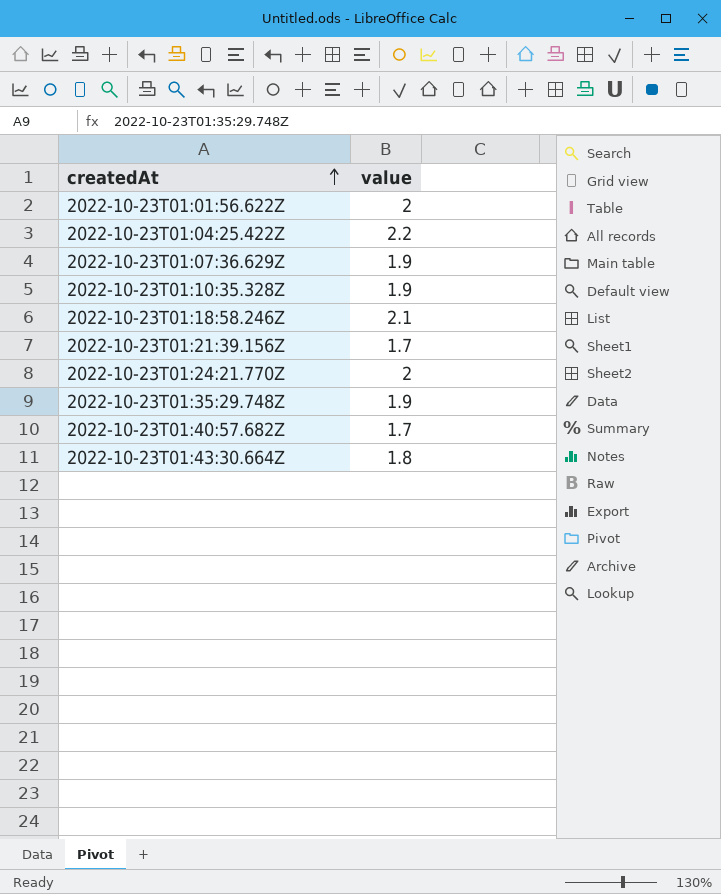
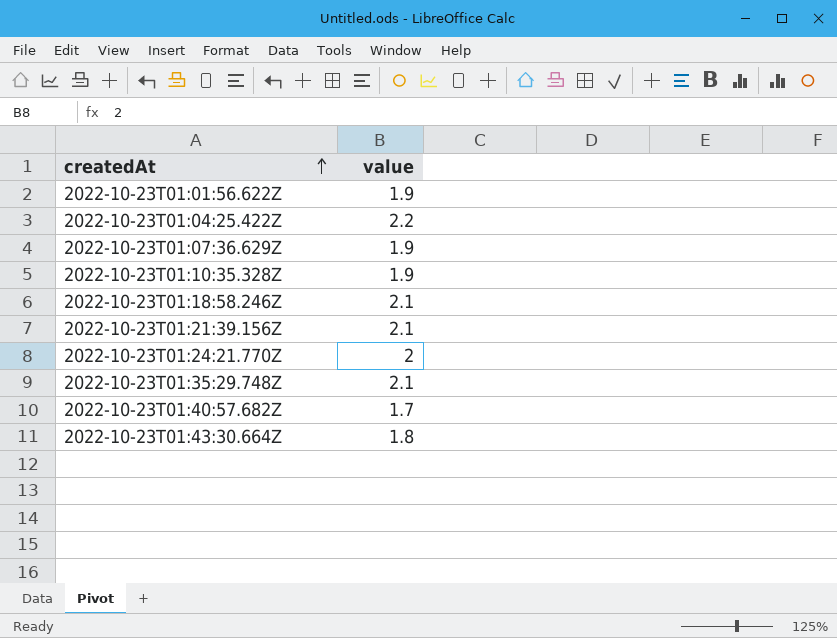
2022-10-23T01:01:56.622Z | value: 2 -> 1.9
2022-10-23T01:21:39.156Z | value: 1.7 -> 2.1
2022-10-23T01:35:29.748Z | value: 1.9 -> 2.1

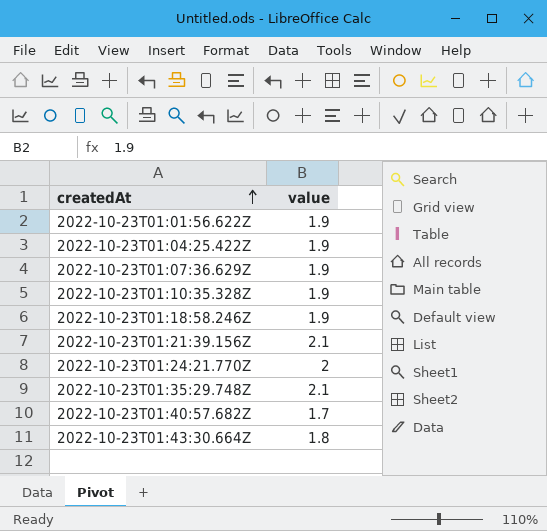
2022-10-23T01:04:25.422Z | value: 2.2 -> 1.9
2022-10-23T01:18:58.246Z | value: 2.1 -> 1.9

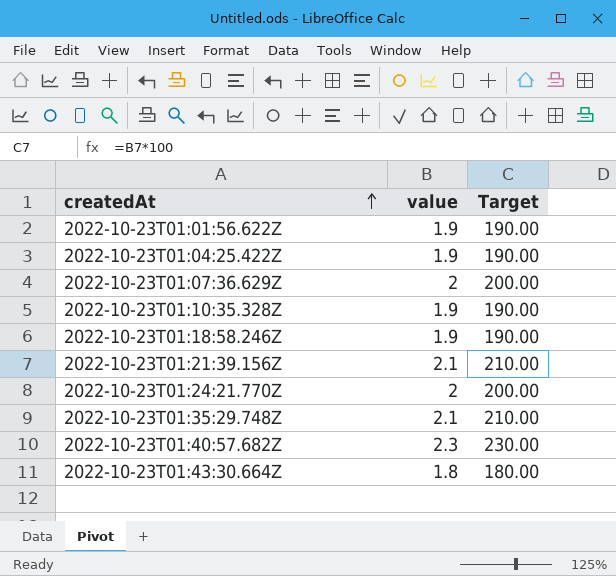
column Target | formula: none -> [value] * 100
2022-10-23T01:07:36.629Z | value: 1.9 -> 2
2022-10-23T01:40:57.682Z | value: 1.7 -> 2.3

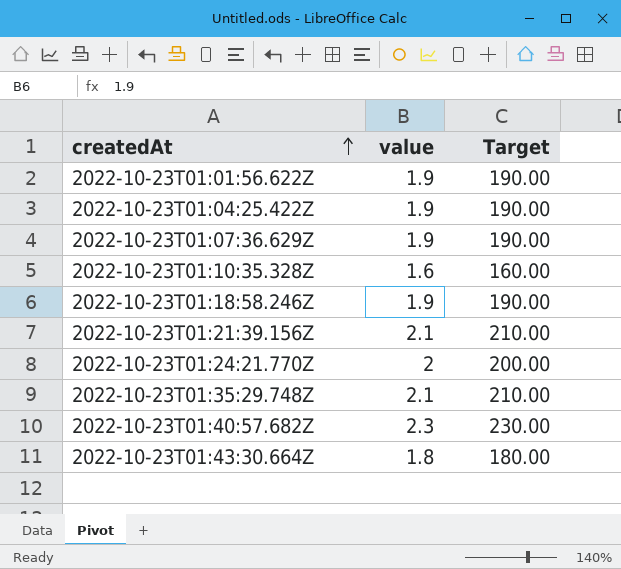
2022-10-23T01:07:36.629Z | value: 2 -> 1.9
2022-10-23T01:07:36.629Z | Target: 200.00 -> 190.00
2022-10-23T01:10:35.328Z | value: 1.9 -> 1.6
2022-10-23T01:10:35.328Z | Target: 190.00 -> 160.00

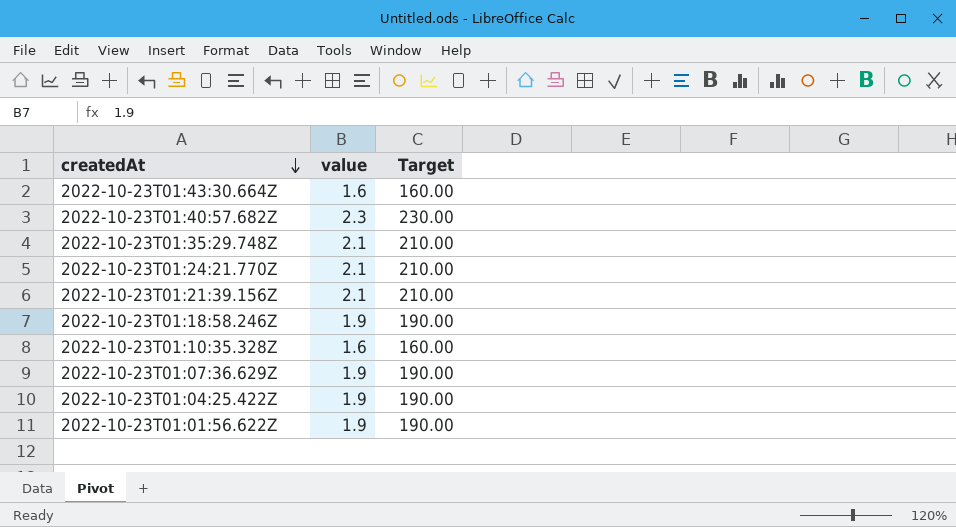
row order: createdAt ascending -> createdAt descending
2022-10-23T01:43:30.664Z | value: 1.8 -> 1.6
2022-10-23T01:43:30.664Z | Target: 180.00 -> 160.00
2022-10-23T01:24:21.770Z | value: 2 -> 2.1
2022-10-23T01:24:21.770Z | Target: 200.00 -> 210.00

